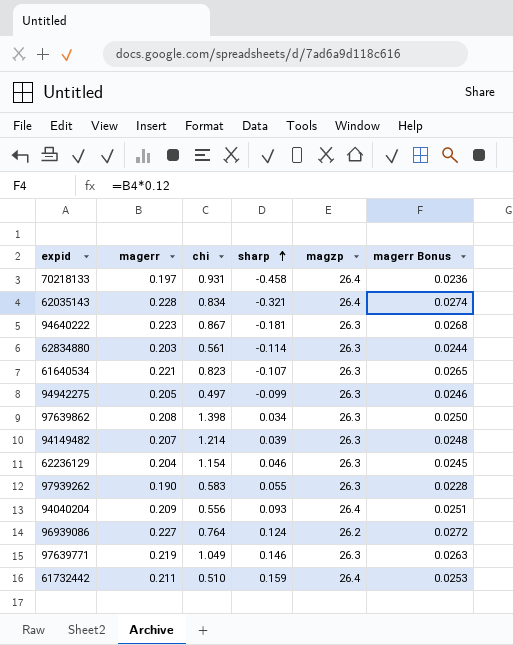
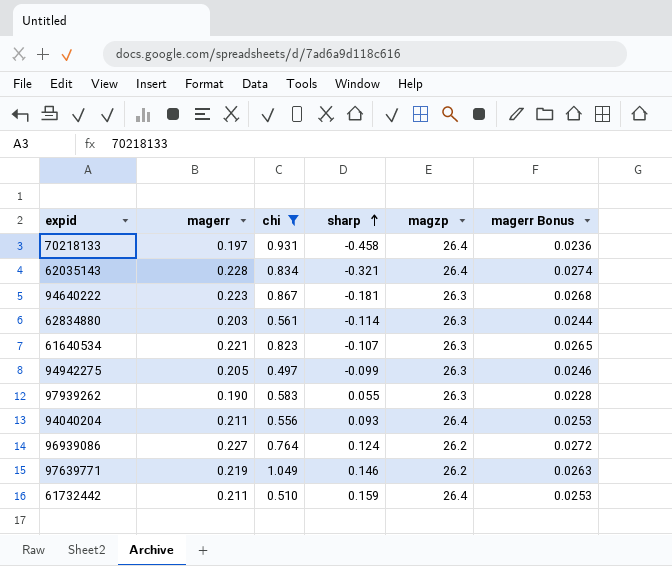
filter: none -> chi <= 1.049
94040204 | magerr: 0.209 -> 0.211
94040204 | magerr Bonus: 0.0251 -> 0.0253
97639771 | magzp: 26.3 -> 26.2

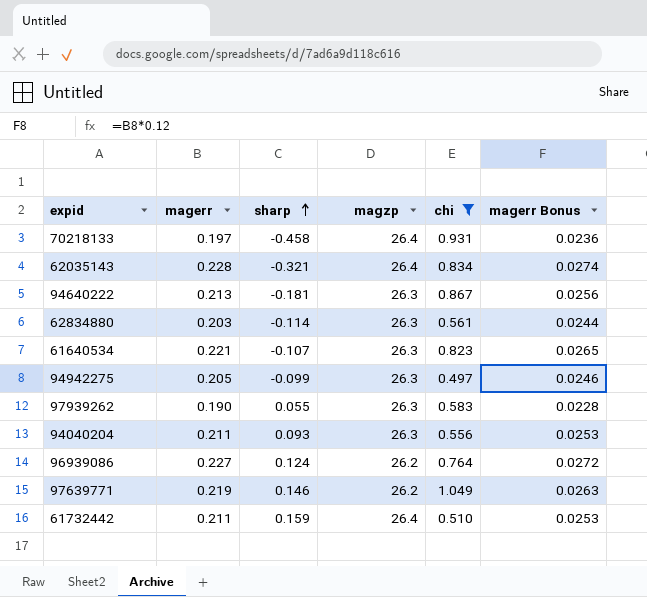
column chi | position: 3 -> 5
94640222 | magerr: 0.223 -> 0.213
94640222 | magerr Bonus: 0.0268 -> 0.0256
94040204 | magzp: 26.4 -> 26.3

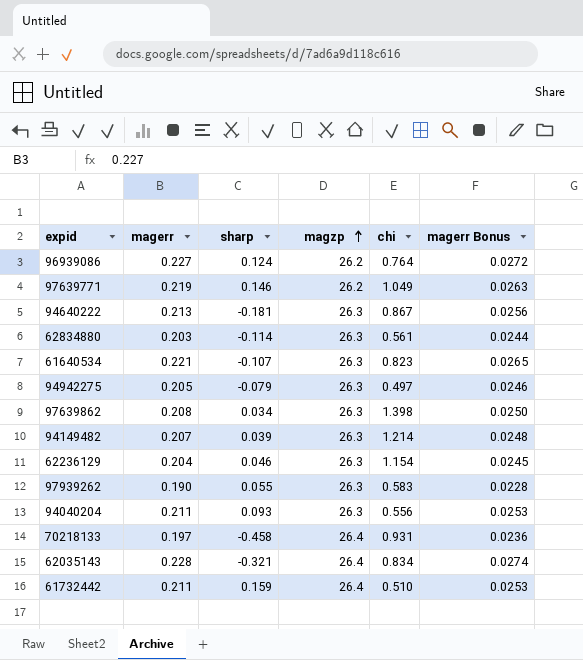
filter: chi <= 1.049 -> none
row order: sharp ascending -> magzp ascending
94942275 | sharp: -0.099 -> -0.079

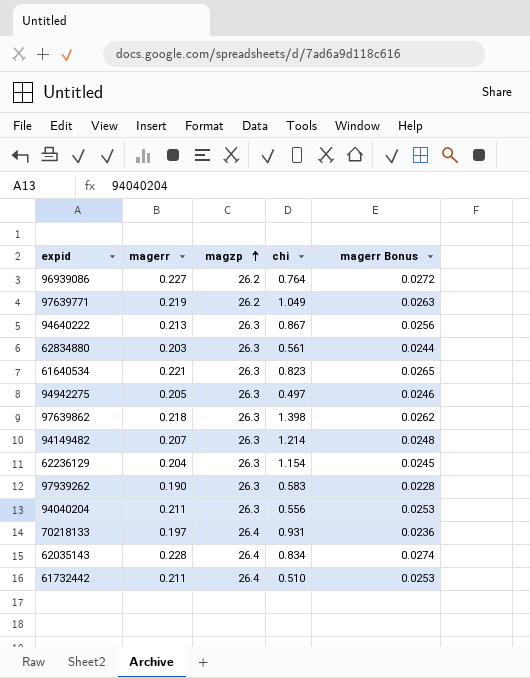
column sharp | position: 3 -> none
97639862 | magerr: 0.208 -> 0.218
97639862 | magerr Bonus: 0.0250 -> 0.0262

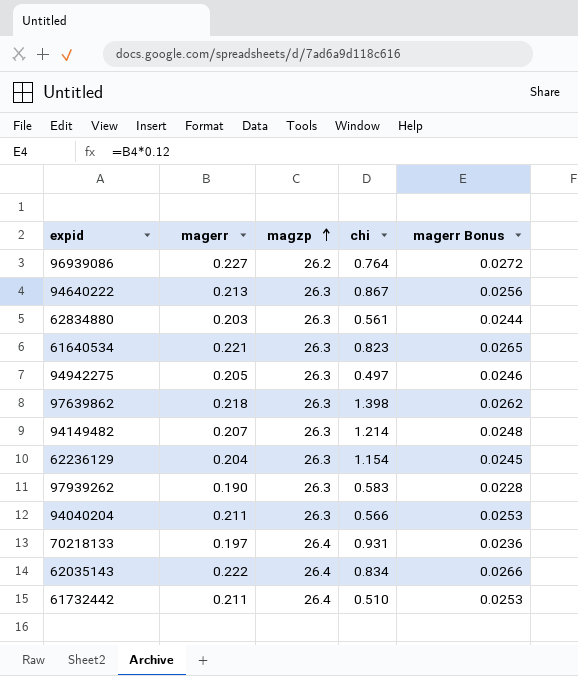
row 97639771: 0.219 | 26.2 | 1.049 | 0.0263 -> none
94040204 | chi: 0.556 -> 0.566
62035143 | magerr: 0.228 -> 0.222
62035143 | magerr Bonus: 0.0274 -> 0.0266

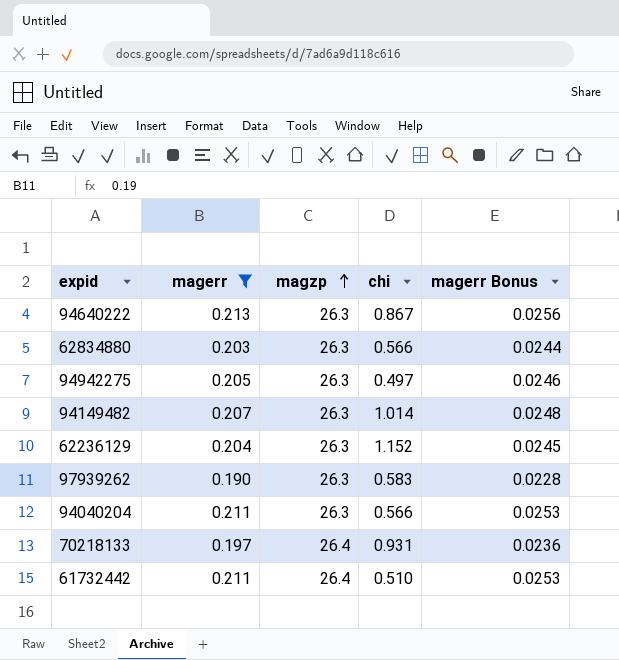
filter: none -> magerr <= 0.213
62834880 | chi: 0.561 -> 0.566
94149482 | chi: 1.214 -> 1.014
62236129 | chi: 1.154 -> 1.152

